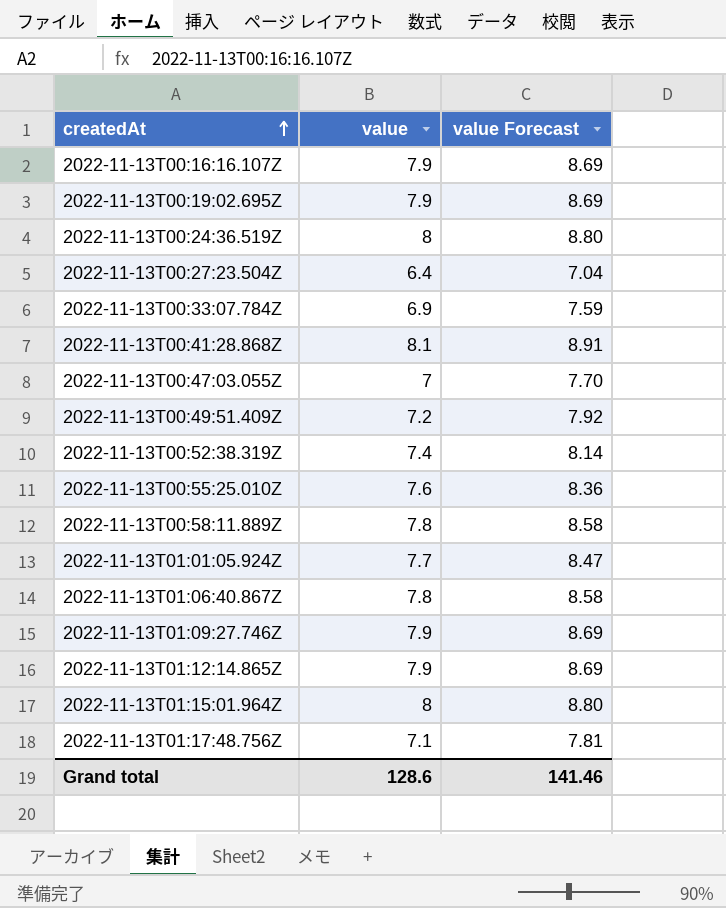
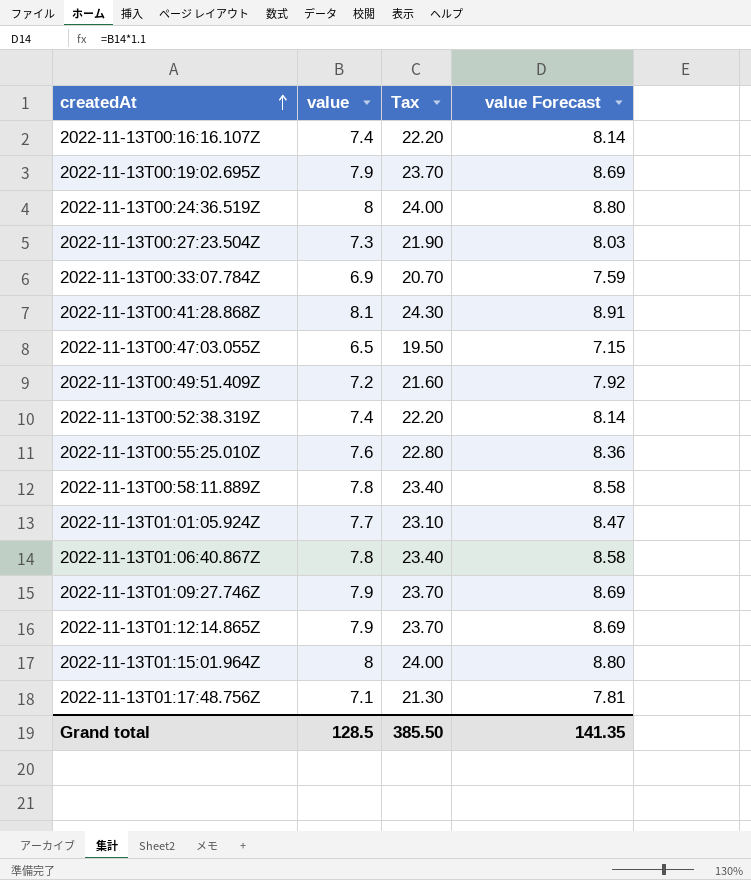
column Tax | formula: none -> [value] * 3
2022-11-13T00:16:16.107Z | value: 7.9 -> 7.4
2022-11-13T00:16:16.107Z | value Forecast: 8.69 -> 8.14
2022-11-13T00:27:23.504Z | value: 6.4 -> 7.3
2022-11-13T00:27:23.504Z | value Forecast: 7.04 -> 8.03
2022-11-13T00:47:03.055Z | value: 7 -> 6.5
2022-11-13T00:47:03.055Z | value Forecast: 7.70 -> 7.15
Grand total | value: 128.6 -> 128.5
Grand total | value Forecast: 141.46 -> 141.35

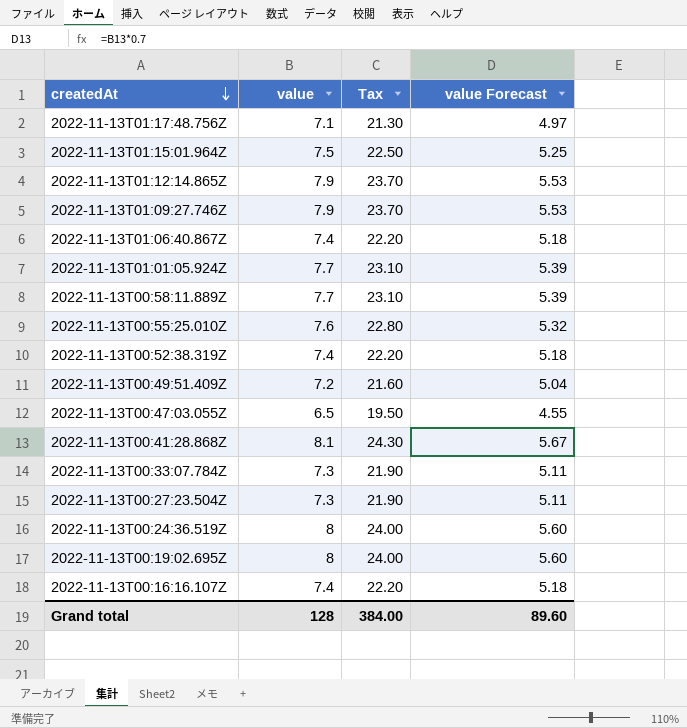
row order: createdAt ascending -> createdAt descending
column value Forecast | formula: [value] * 1.1 -> [value] * 0.7
2022-11-13T01:15:01.964Z | value: 8 -> 7.5
2022-11-13T01:15:01.964Z | Tax: 24.00 -> 22.50
2022-11-13T01:06:40.867Z | value: 7.8 -> 7.4
2022-11-13T01:06:40.867Z | Tax: 23.40 -> 22.20
2022-11-13T00:58:11.889Z | value: 7.8 -> 7.7
2022-11-13T00:58:11.889Z | Tax: 23.40 -> 23.10
2022-11-13T00:33:07.784Z | value: 6.9 -> 7.3
2022-11-13T00:33:07.784Z | Tax: 20.70 -> 21.90
2022-11-13T00:19:02.695Z | value: 7.9 -> 8
2022-11-13T00:19:02.695Z | Tax: 23.70 -> 24.00
Grand total | value: 128.5 -> 128
Grand total | Tax: 385.50 -> 384.00
Grand total | value Forecast: 141.35 -> 89.60

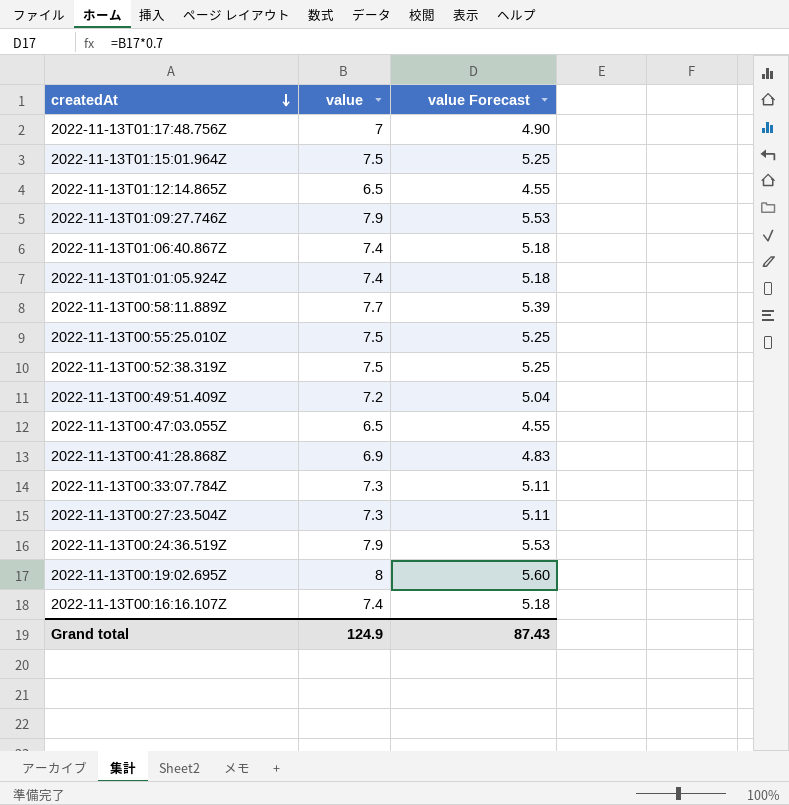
column Tax | formula: [value] * 3 -> none
2022-11-13T01:17:48.756Z | value: 7.1 -> 7
2022-11-13T01:17:48.756Z | value Forecast: 4.97 -> 4.90
2022-11-13T01:12:14.865Z | value: 7.9 -> 6.5
2022-11-13T01:12:14.865Z | value Forecast: 5.53 -> 4.55
2022-11-13T01:01:05.924Z | value: 7.7 -> 7.4
2022-11-13T01:01:05.924Z | value Forecast: 5.39 -> 5.18
2022-11-13T00:55:25.010Z | value: 7.6 -> 7.5
2022-11-13T00:55:25.010Z | value Forecast: 5.32 -> 5.25
2022-11-13T00:52:38.319Z | value: 7.4 -> 7.5
2022-11-13T00:52:38.319Z | value Forecast: 5.18 -> 5.25
2022-11-13T00:41:28.868Z | value: 8.1 -> 6.9
2022-11-13T00:41:28.868Z | value Forecast: 5.67 -> 4.83
2022-11-13T00:24:36.519Z | value: 8 -> 7.9
2022-11-13T00:24:36.519Z | value Forecast: 5.60 -> 5.53
Grand total | value: 128 -> 124.9
Grand total | value Forecast: 89.60 -> 87.43

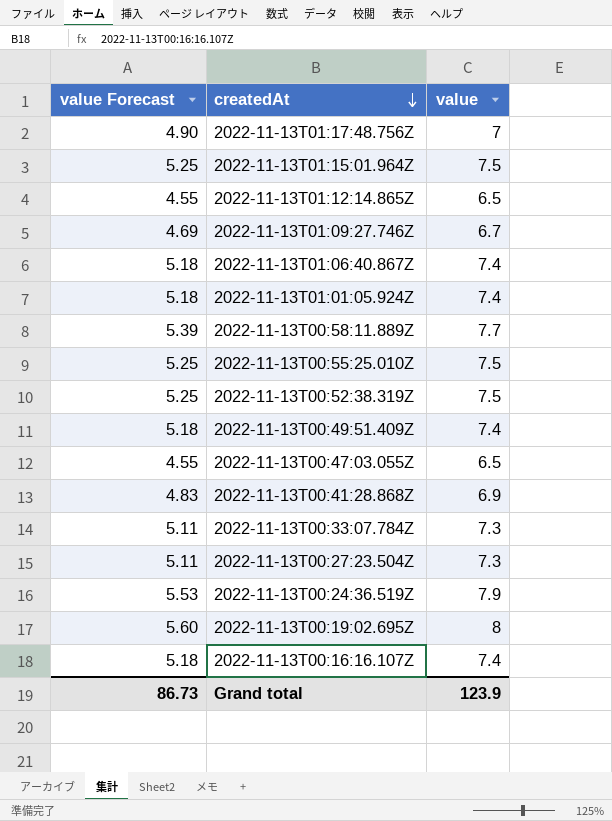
column value Forecast | position: 3 -> 1
2022-11-13T01:09:27.746Z | value Forecast: 5.53 -> 4.69
2022-11-13T01:09:27.746Z | value: 7.9 -> 6.7
2022-11-13T00:49:51.409Z | value Forecast: 5.04 -> 5.18
2022-11-13T00:49:51.409Z | value: 7.2 -> 7.4
Grand total | value Forecast: 87.43 -> 86.73
Grand total | value: 124.9 -> 123.9

